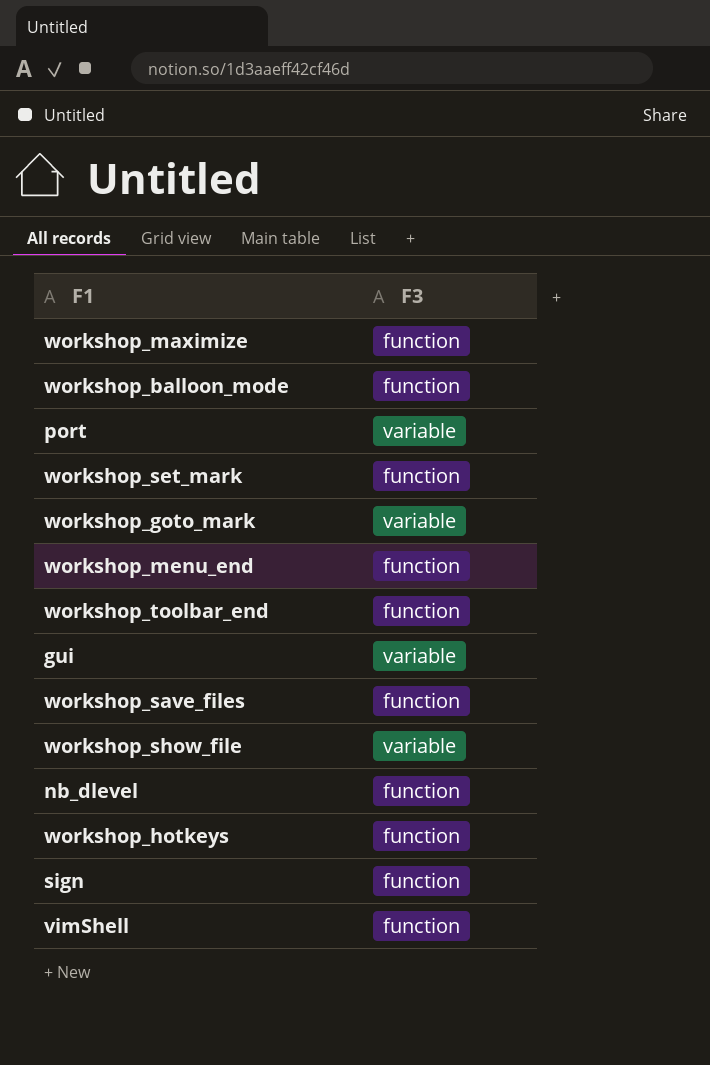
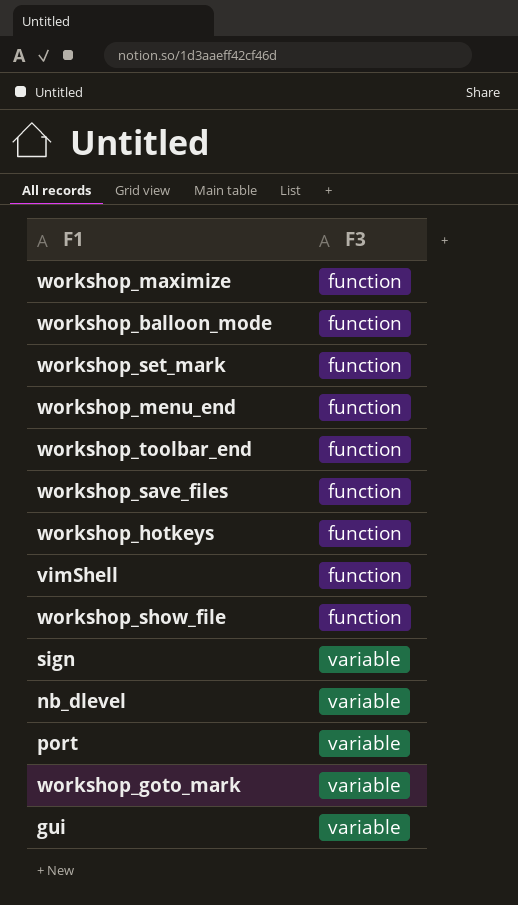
row order: none -> F3 ascending
workshop_show_file | F3: variable -> function
sign | F3: function -> variable
nb_dlevel | F3: function -> variable

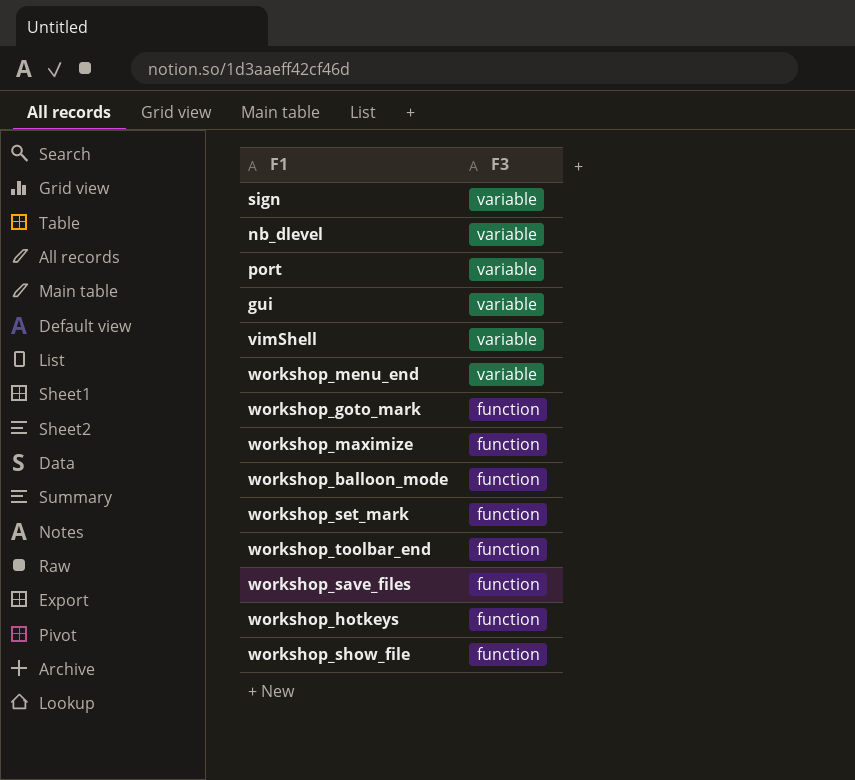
row order: F3 ascending -> F3 descending
vimShell | F3: function -> variable
workshop_menu_end | F3: function -> variable
workshop_goto_mark | F3: variable -> function

